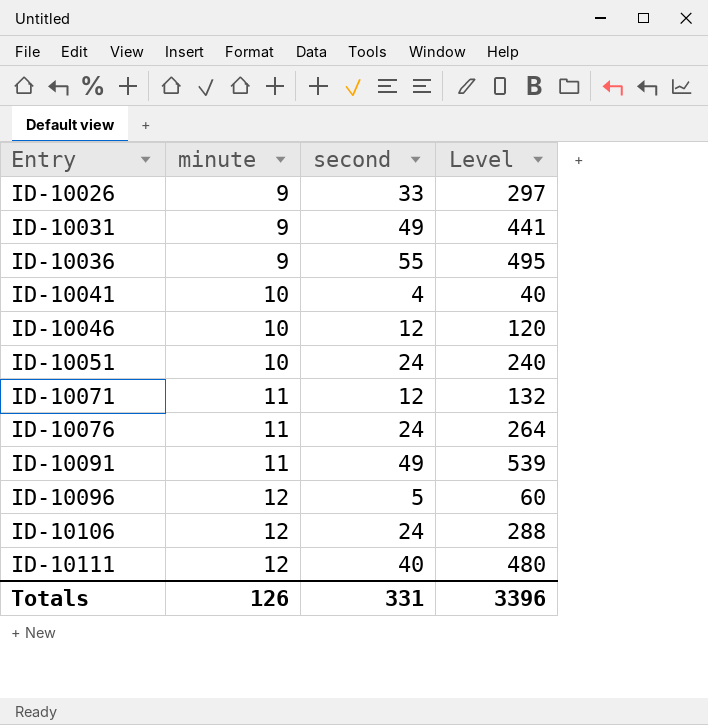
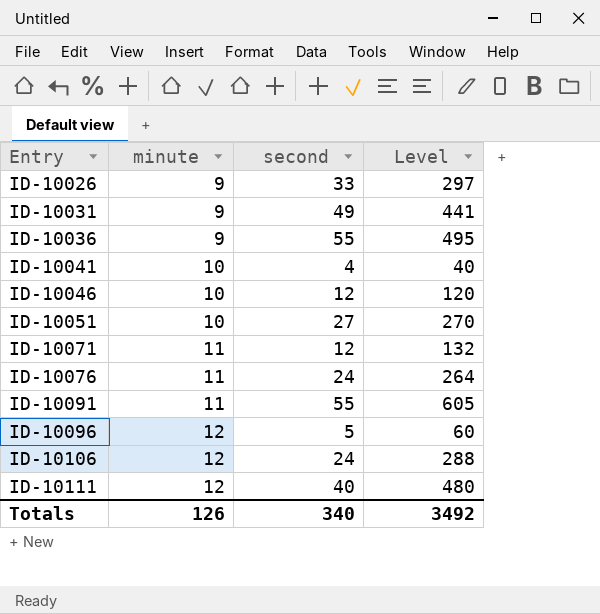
ID-10051 | second: 24 -> 27
ID-10051 | Level: 240 -> 270
ID-10091 | second: 49 -> 55
ID-10091 | Level: 539 -> 605
Totals | second: 331 -> 340
Totals | Level: 3396 -> 3492

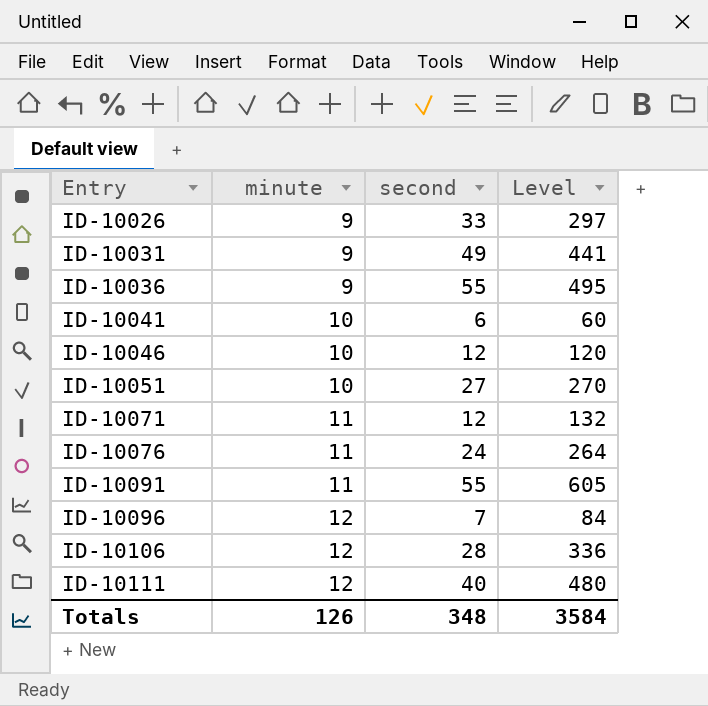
ID-10041 | second: 4 -> 6
ID-10041 | Level: 40 -> 60
ID-10096 | second: 5 -> 7
ID-10096 | Level: 60 -> 84
ID-10106 | second: 24 -> 28
ID-10106 | Level: 288 -> 336
Totals | second: 340 -> 348
Totals | Level: 3492 -> 3584

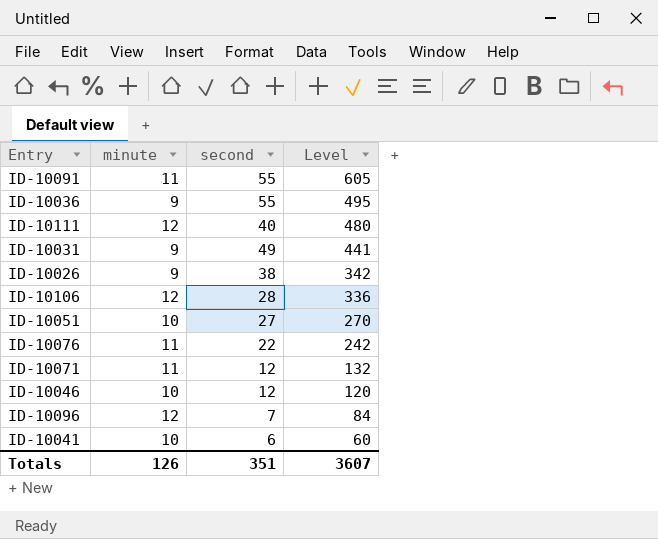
row order: Entry ascending -> Level descending
ID-10026 | second: 33 -> 38
ID-10026 | Level: 297 -> 342
ID-10076 | second: 24 -> 22
ID-10076 | Level: 264 -> 242
Totals | second: 348 -> 351
Totals | Level: 3584 -> 3607

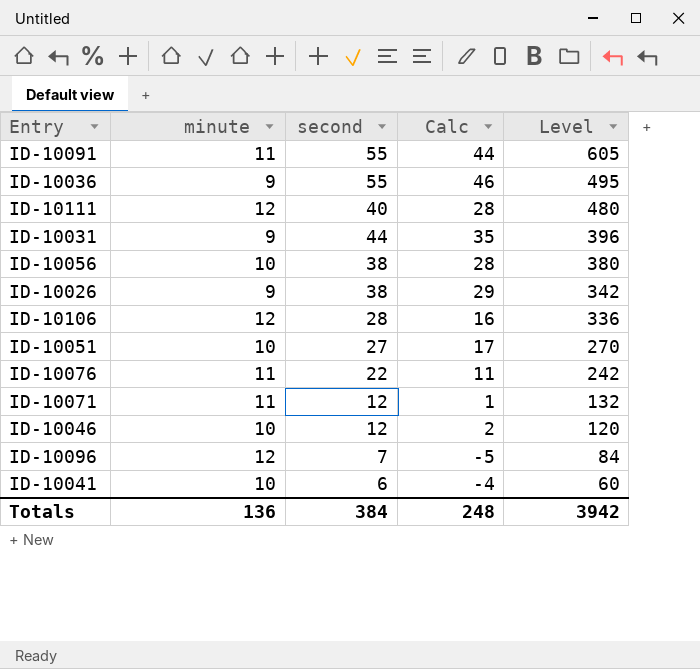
column Calc | formula: none -> [second] - [minute]
ID-10031 | second: 49 -> 44
ID-10031 | Level: 441 -> 396
row ID-10056: none -> 10 | 38 | 28 | 380
Totals | minute: 126 -> 136
Totals | second: 351 -> 384
Totals | Level: 3607 -> 3942

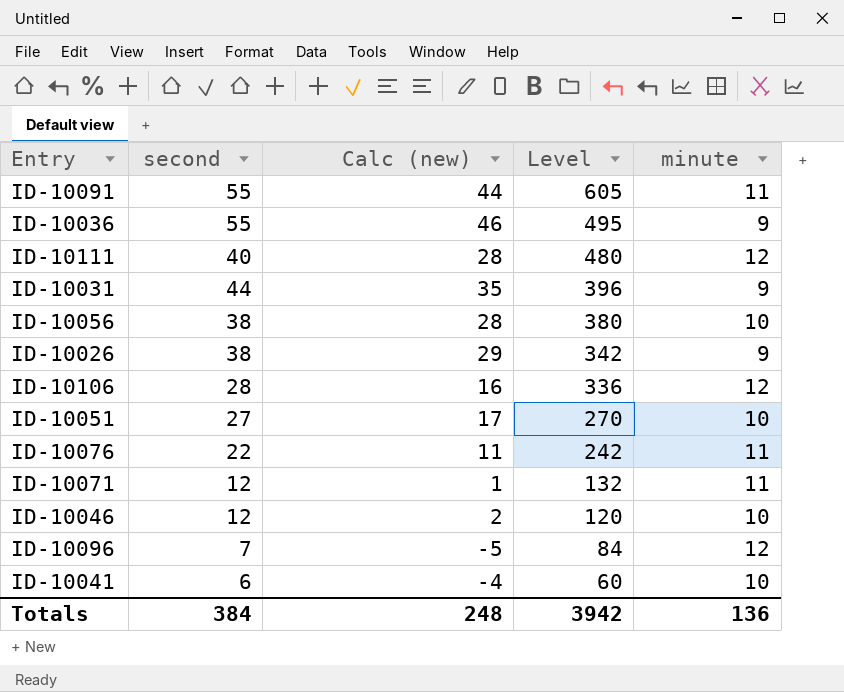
column name: Calc -> Calc (new)
column minute | position: 2 -> 5

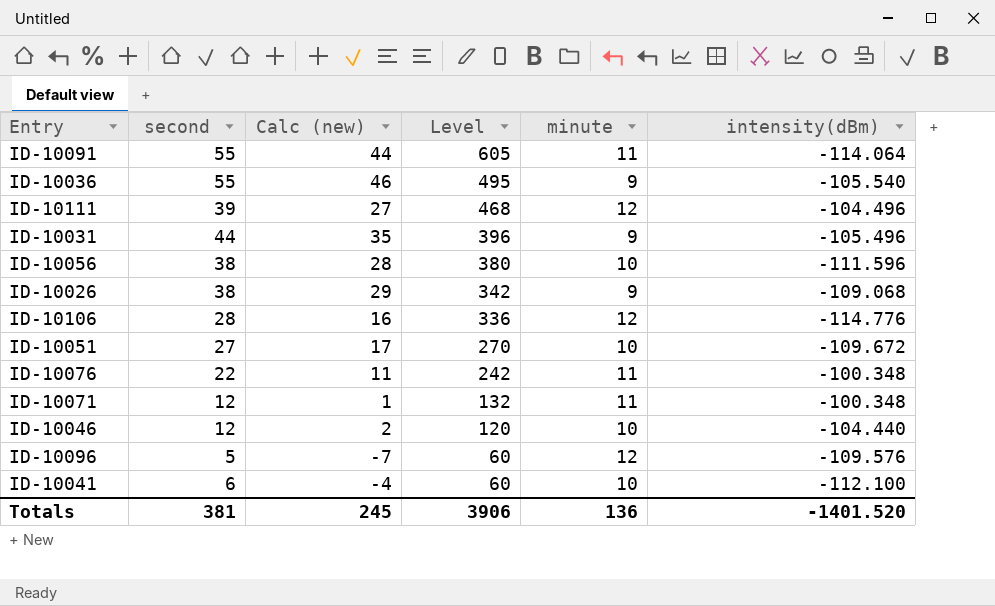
column intensity(dBm) | position: none -> 6
ID-10111 | second: 40 -> 39
ID-10111 | Calc (new): 28 -> 27
ID-10111 | Level: 480 -> 468
ID-10096 | second: 7 -> 5
ID-10096 | Calc (new): -5 -> -7
ID-10096 | Level: 84 -> 60
Totals | second: 384 -> 381
Totals | Calc (new): 248 -> 245
Totals | Level: 3942 -> 3906

